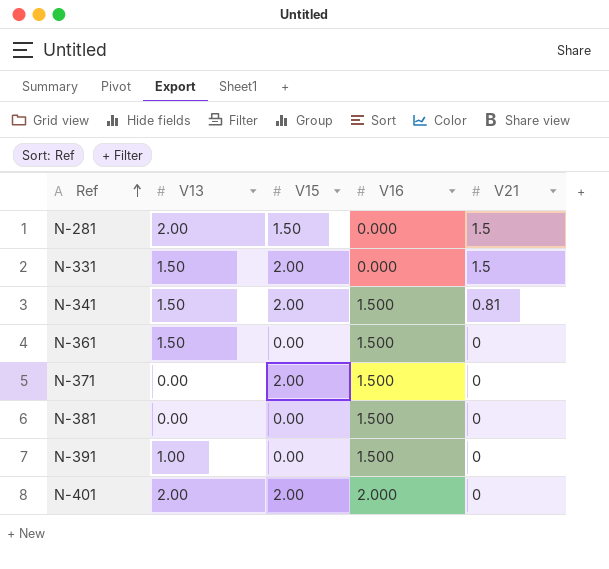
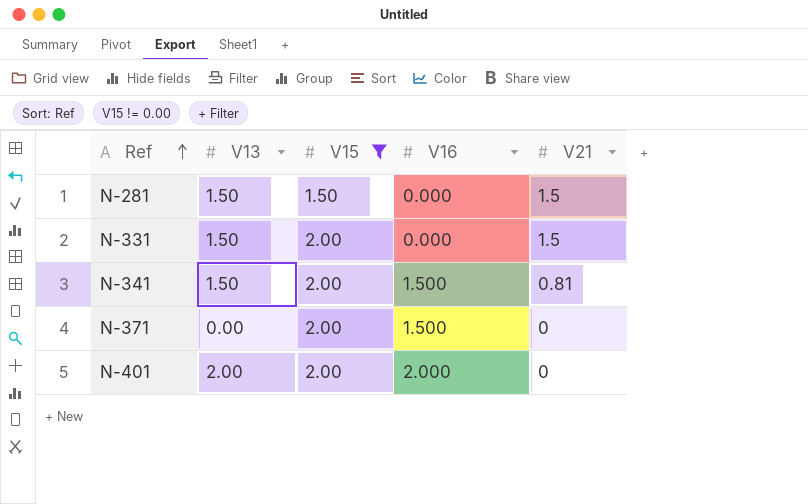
filter: none -> V15 != 0.00
N-281 | V13: 2.00 -> 1.50

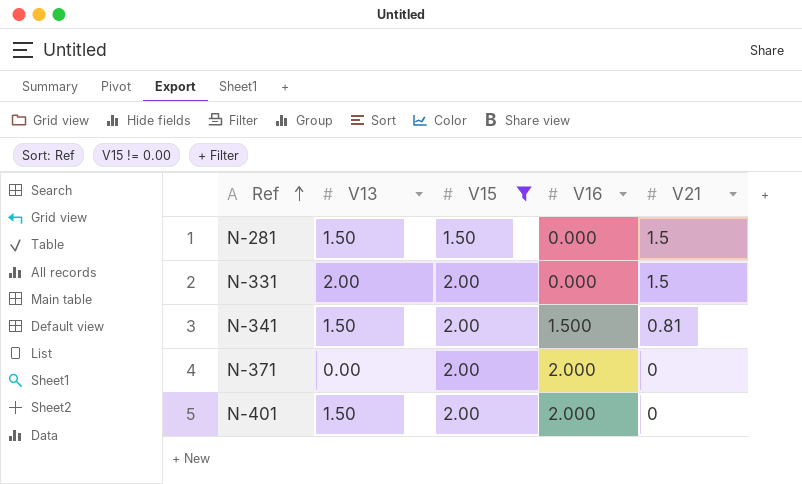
N-331 | V13: 1.50 -> 2.00
N-371 | V16: 1.500 -> 2.000
N-401 | V13: 2.00 -> 1.50

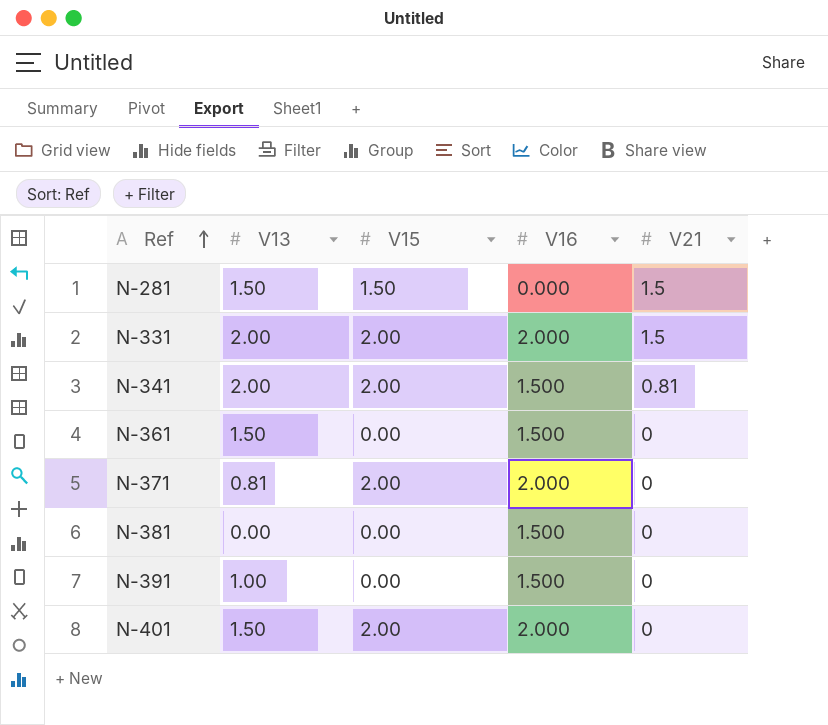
filter: V15 != 0.00 -> none
N-331 | V16: 0.000 -> 2.000
N-341 | V13: 1.50 -> 2.00
N-371 | V13: 0.00 -> 0.81

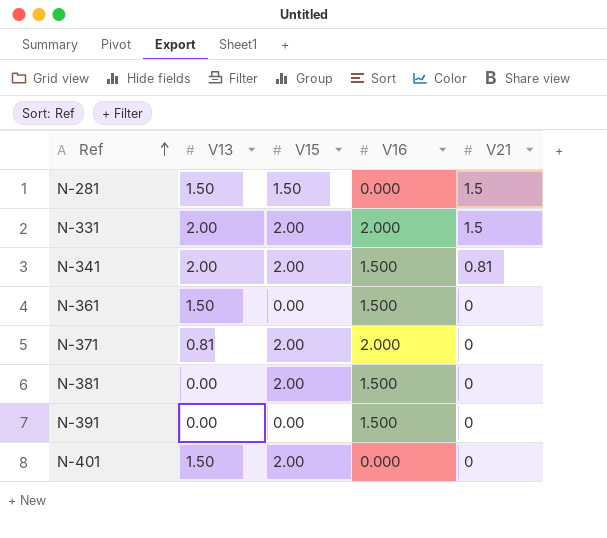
N-381 | V15: 0.00 -> 2.00
N-391 | V13: 1.00 -> 0.00
N-401 | V16: 2.000 -> 0.000

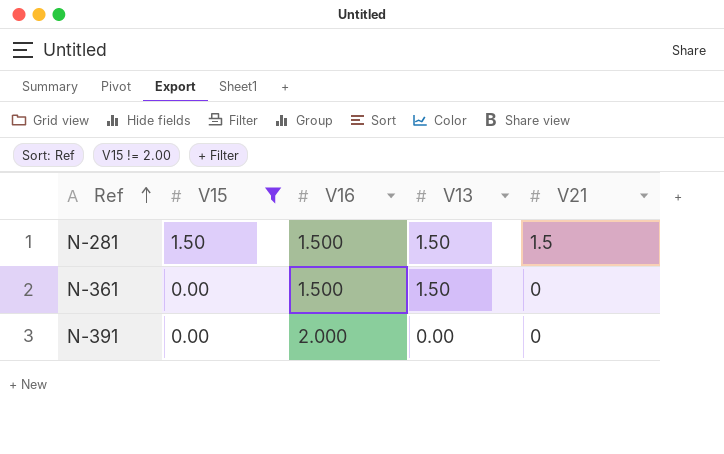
filter: none -> V15 != 2.00
column V13 | position: 2 -> 4
N-281 | V16: 0.000 -> 1.500
N-391 | V16: 1.500 -> 2.000

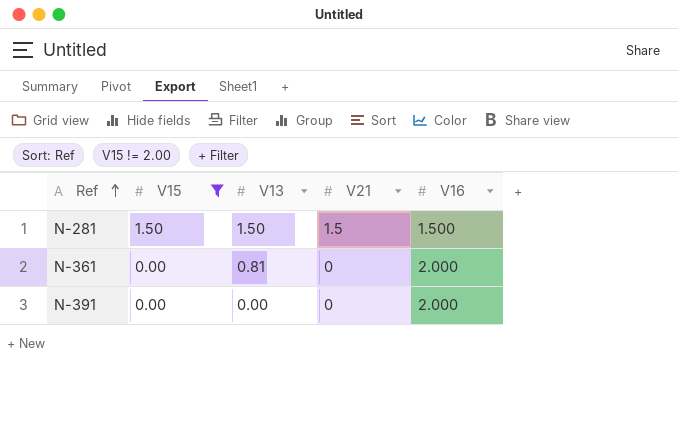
column V16 | position: 3 -> 5
N-361 | V13: 1.50 -> 0.81
N-361 | V16: 1.500 -> 2.000

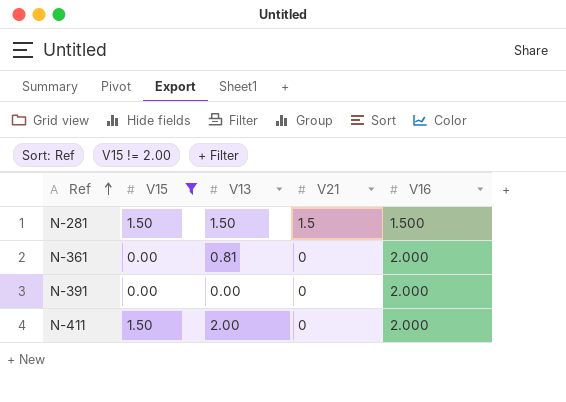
row N-411: none -> 1.50 | 2.00 | 0 | 2.000

